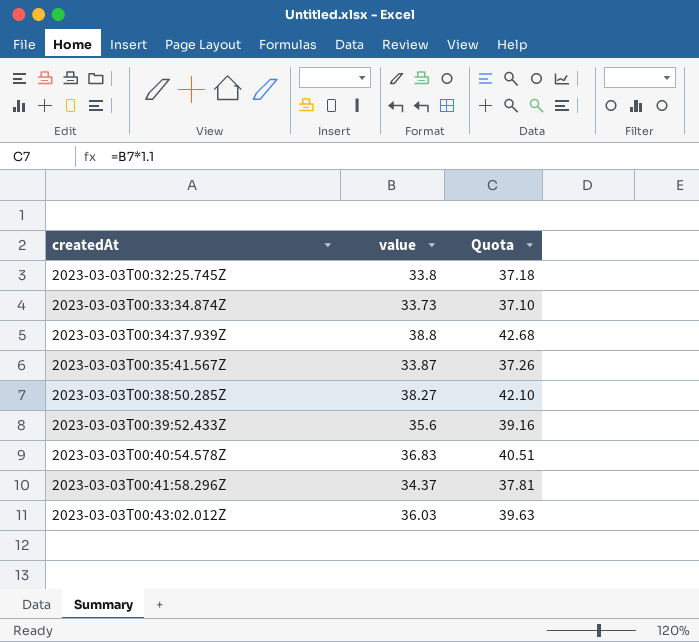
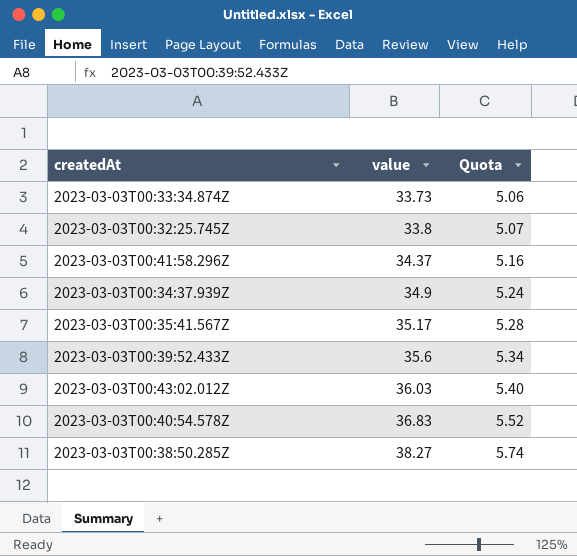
row order: createdAt ascending -> value ascending
column Quota | formula: [value] * 1.1 -> [value] * 0.15
2023-03-03T00:34:37.939Z | value: 38.8 -> 34.9
2023-03-03T00:35:41.567Z | value: 33.87 -> 35.17

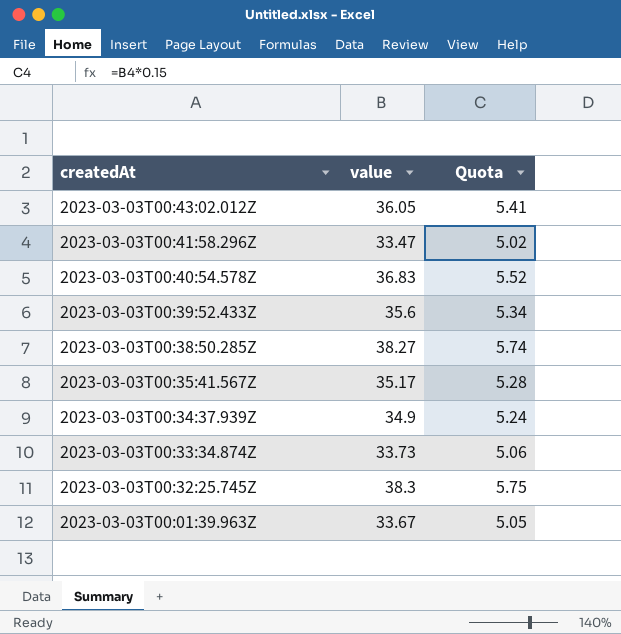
row order: value ascending -> createdAt descending
2023-03-03T00:43:02.012Z | value: 36.03 -> 36.05
2023-03-03T00:43:02.012Z | Quota: 5.40 -> 5.41
2023-03-03T00:41:58.296Z | value: 34.37 -> 33.47
2023-03-03T00:41:58.296Z | Quota: 5.16 -> 5.02
2023-03-03T00:32:25.745Z | value: 33.8 -> 38.3
2023-03-03T00:32:25.745Z | Quota: 5.07 -> 5.75
row 2023-03-03T00:01:39.963Z: none -> 33.67 | 5.05

